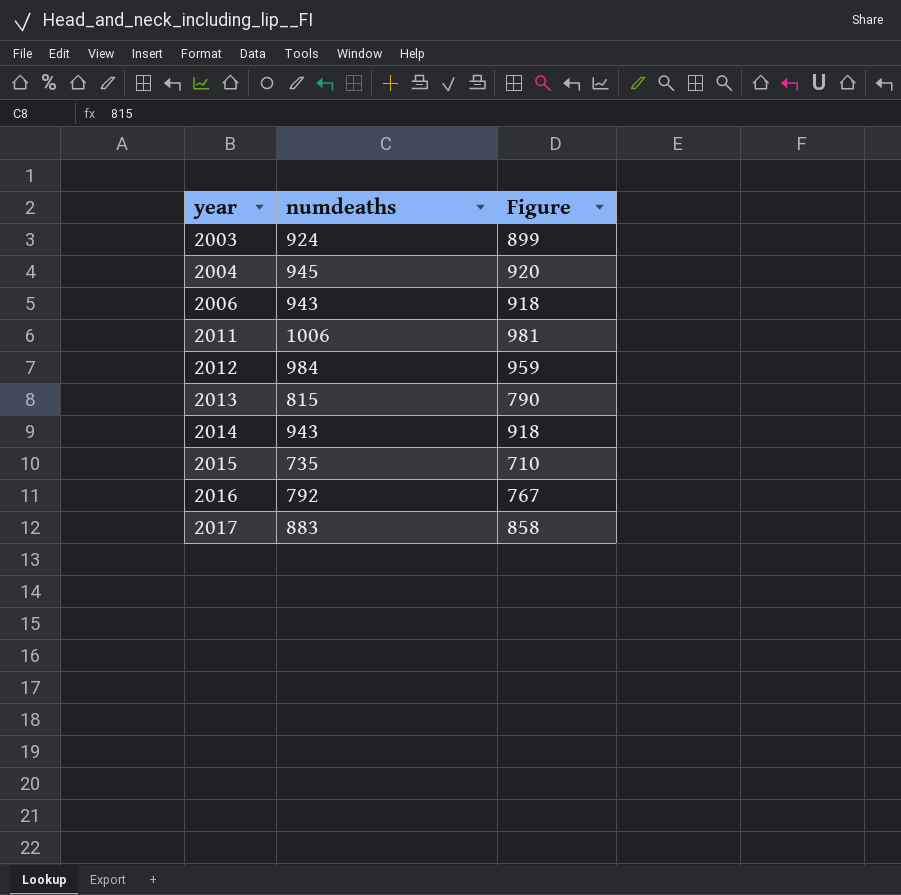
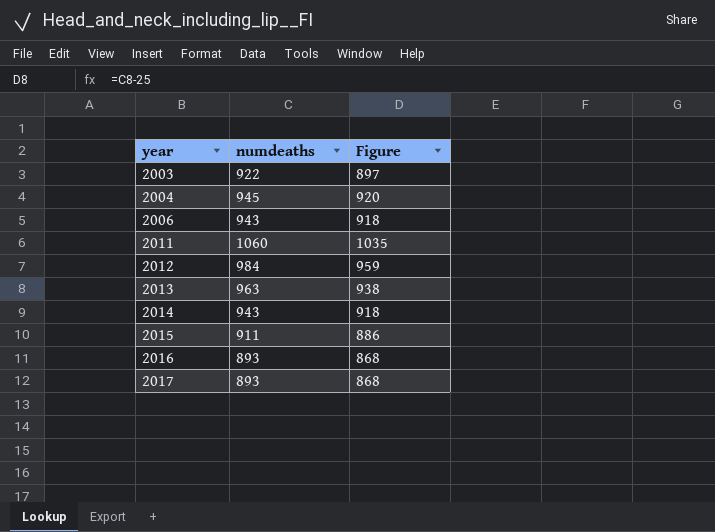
2003 | numdeaths: 924 -> 922
2003 | Figure: 899 -> 897
2011 | numdeaths: 1006 -> 1060
2011 | Figure: 981 -> 1035
2013 | numdeaths: 815 -> 963
2013 | Figure: 790 -> 938
2015 | numdeaths: 735 -> 911
2015 | Figure: 710 -> 886
2016 | numdeaths: 792 -> 893
2016 | Figure: 767 -> 868
2017 | numdeaths: 883 -> 893
2017 | Figure: 858 -> 868

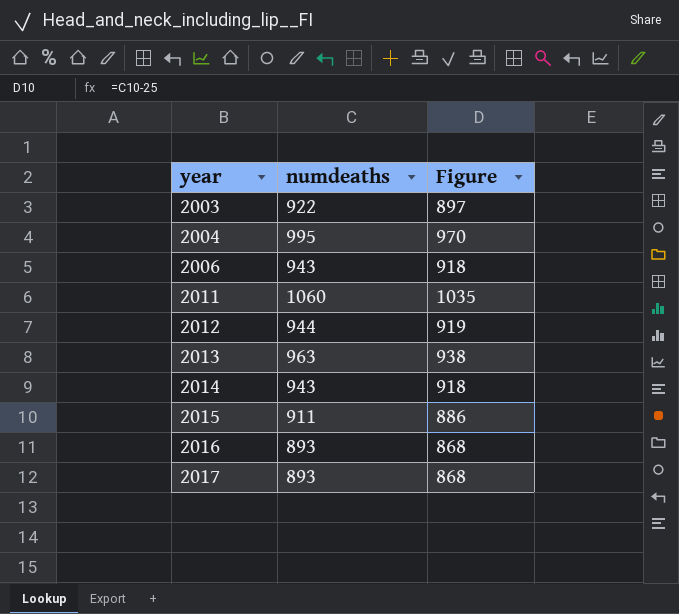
2004 | numdeaths: 945 -> 995
2004 | Figure: 920 -> 970
2012 | numdeaths: 984 -> 944
2012 | Figure: 959 -> 919

